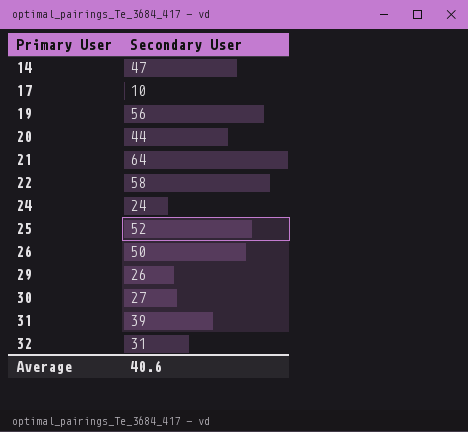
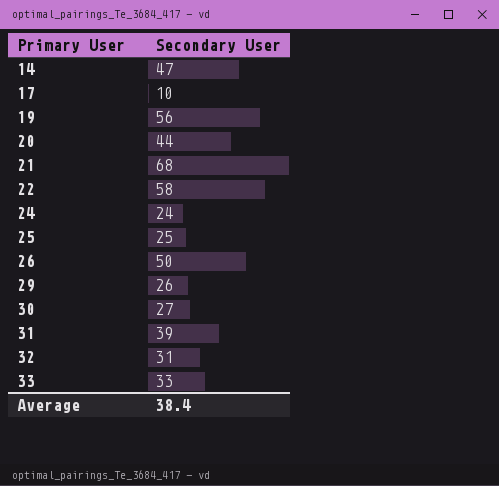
21 | Secondary User: 64 -> 68
25 | Secondary User: 52 -> 25
row 33: none -> 33
Average | Secondary User: 40.6 -> 38.4

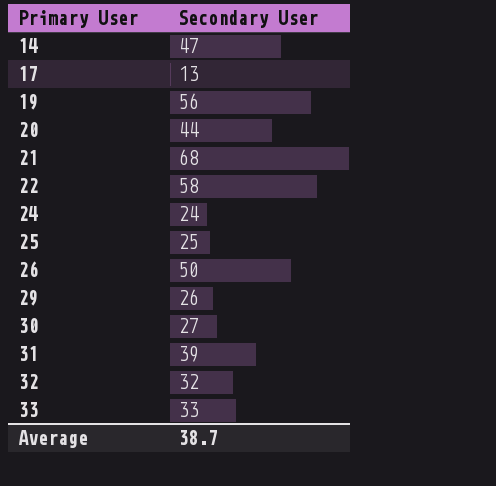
17 | Secondary User: 10 -> 13
32 | Secondary User: 31 -> 32
Average | Secondary User: 38.4 -> 38.7

